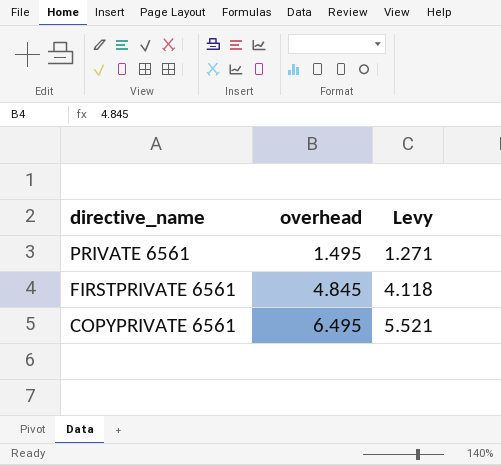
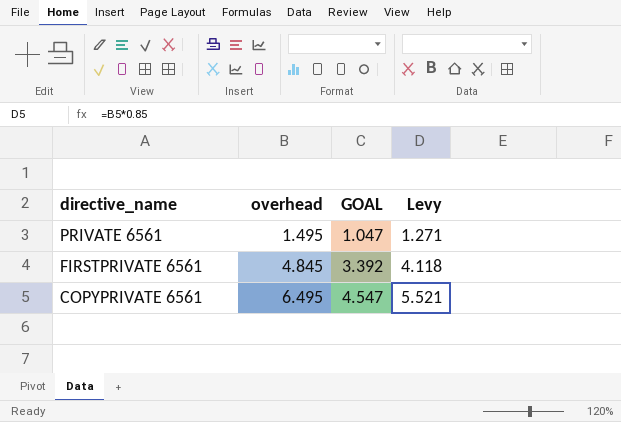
column GOAL | formula: none -> [overhead] * 0.7

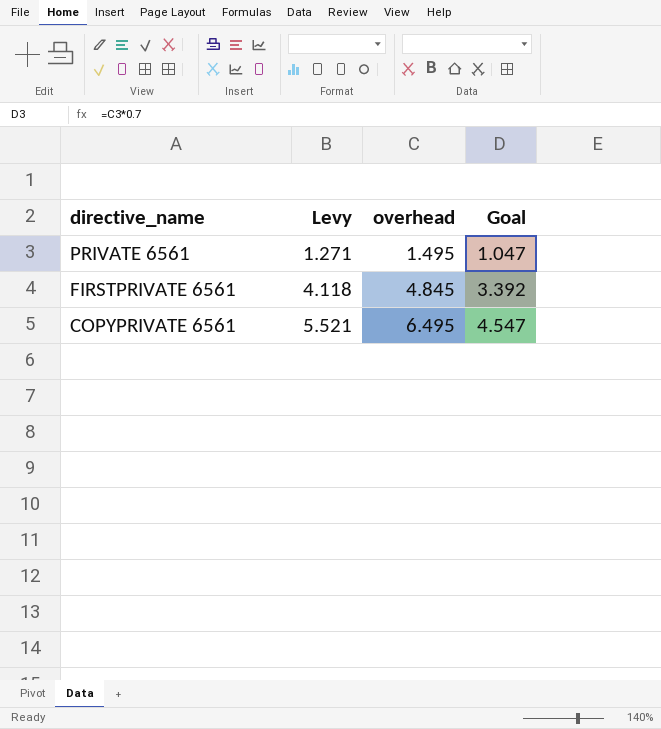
column Levy | position: 4 -> 2
column name: GOAL -> Goal

